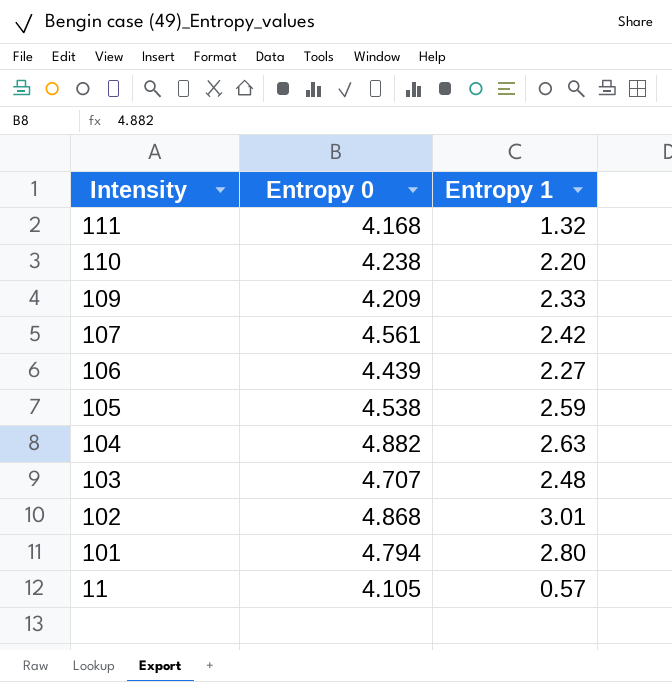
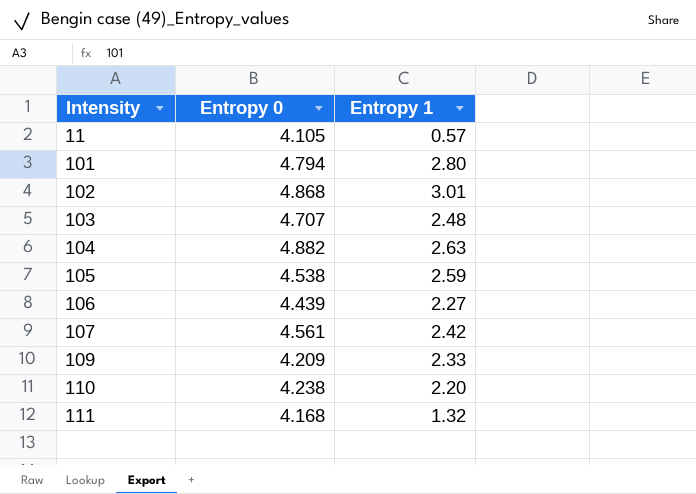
row order: Intensity descending -> Intensity ascending

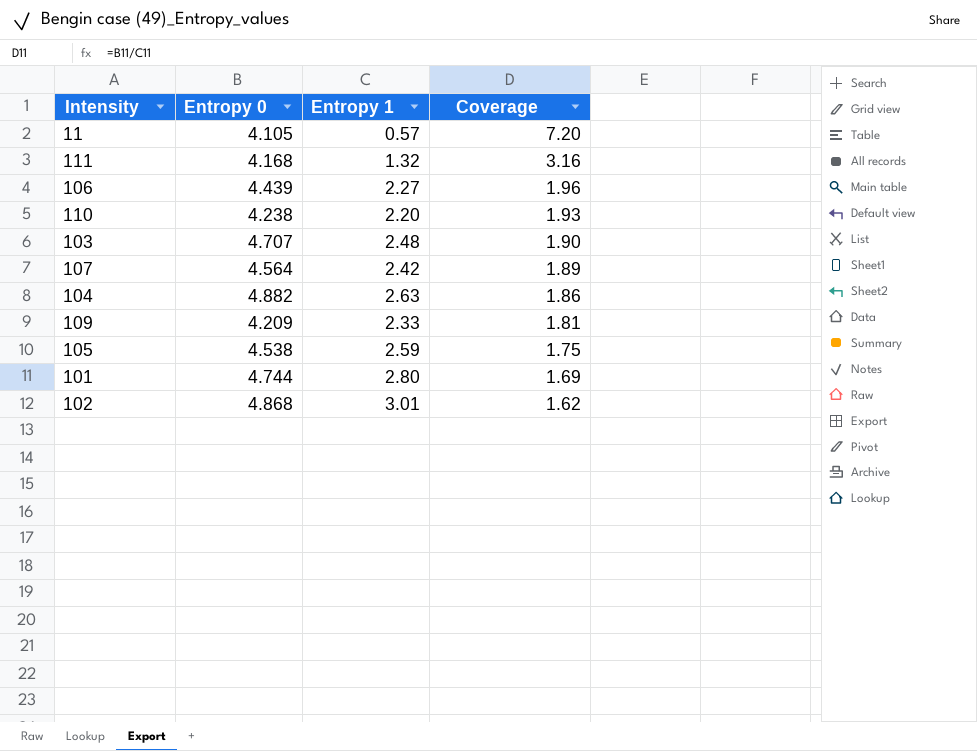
row order: Intensity ascending -> Coverage descending
column Coverage | formula: none -> [Entropy 0] / [Entropy 1]
107 | Entropy 0: 4.561 -> 4.564
101 | Entropy 0: 4.794 -> 4.744

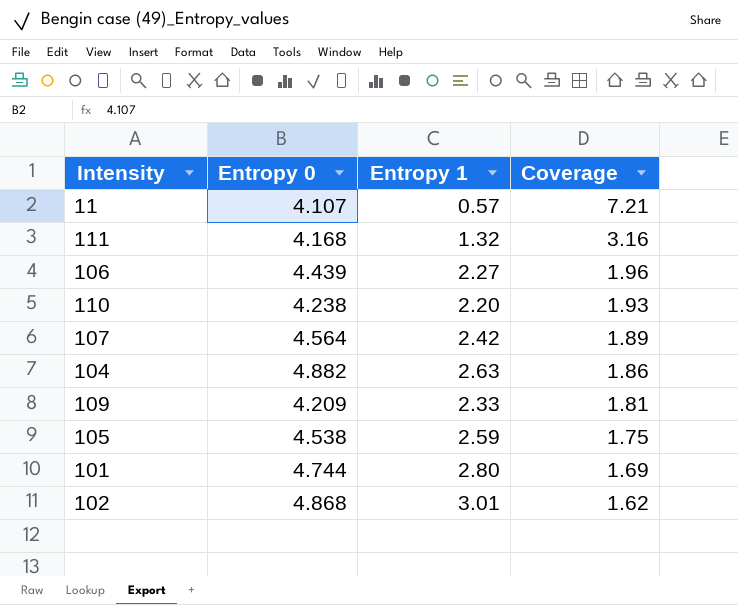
row 103: 4.707 | 2.48 | 1.90 -> none
11 | Entropy 0: 4.105 -> 4.107
11 | Coverage: 7.20 -> 7.21

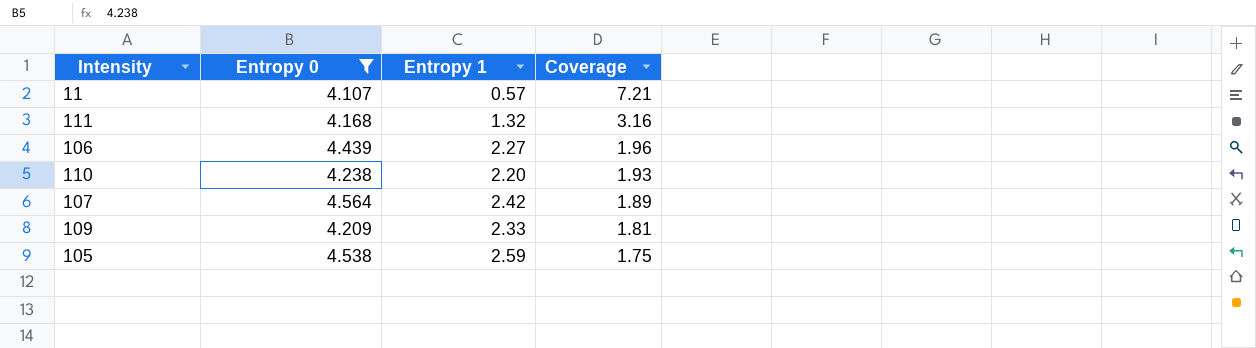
filter: none -> Entropy 0 <= 4.564

